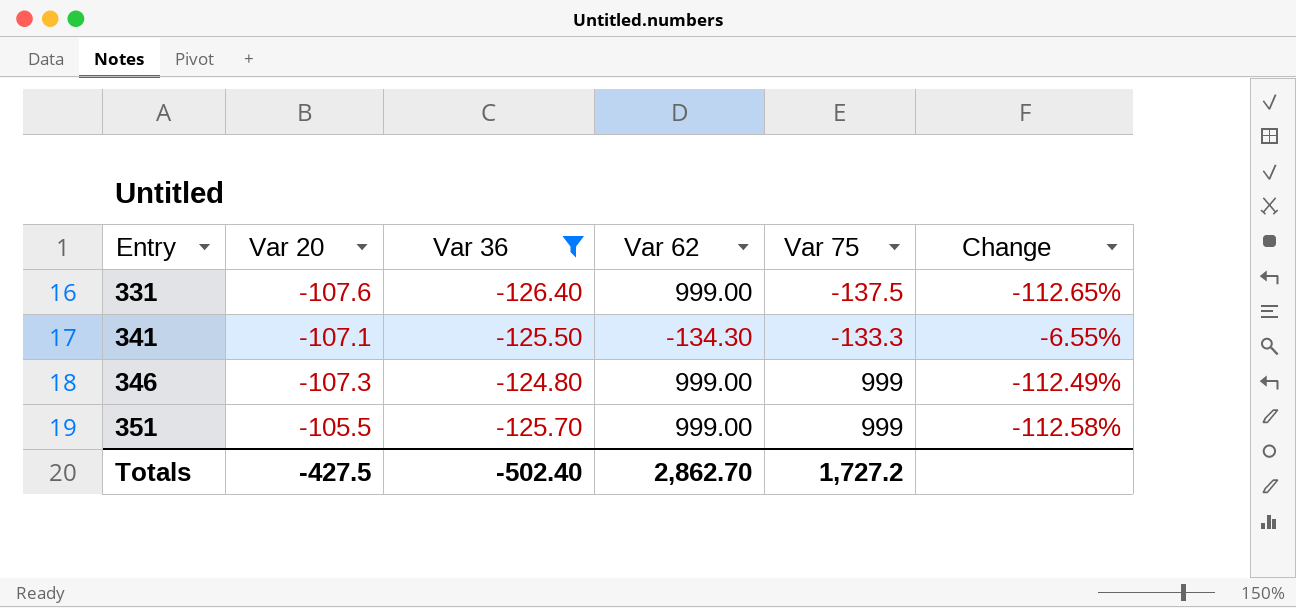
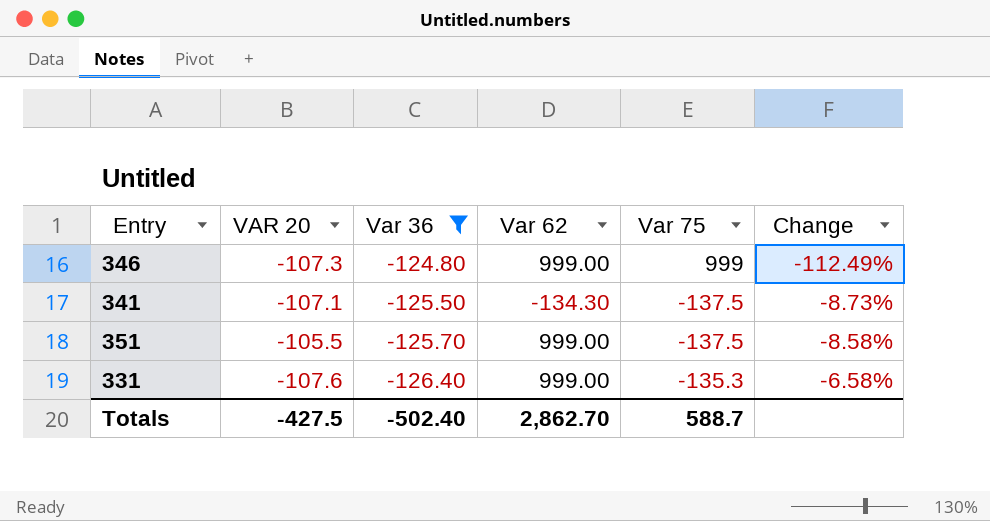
row order: Entry ascending -> Var 36 descending
column name: Var 20 -> VAR 20
column Change | formula: ([Var 36] - [Var 62]) / [Var 62] -> ([Var 36] - [Var 75]) / [Var 75]
341 | Var 75: -133.3 -> -137.5
351 | Var 75: 999 -> -137.5
331 | Var 75: -137.5 -> -135.3
Totals | Var 75: 1,727.2 -> 588.7

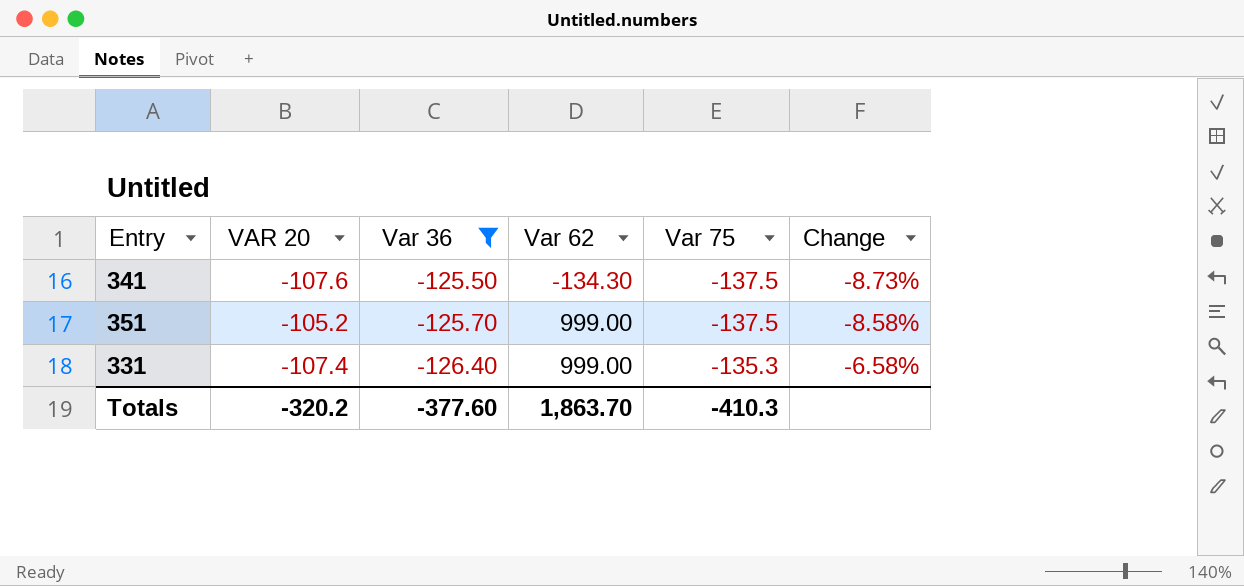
row 346: -107.3 | -124.80 | 999.00 | 999 | -112.49% -> none
341 | VAR 20: -107.1 -> -107.6
351 | VAR 20: -105.5 -> -105.2
331 | VAR 20: -107.6 -> -107.4
Totals | VAR 20: -427.5 -> -320.2
Totals | Var 36: -502.40 -> -377.60
Totals | Var 62: 2,862.70 -> 1,863.70
Totals | Var 75: 588.7 -> -410.3

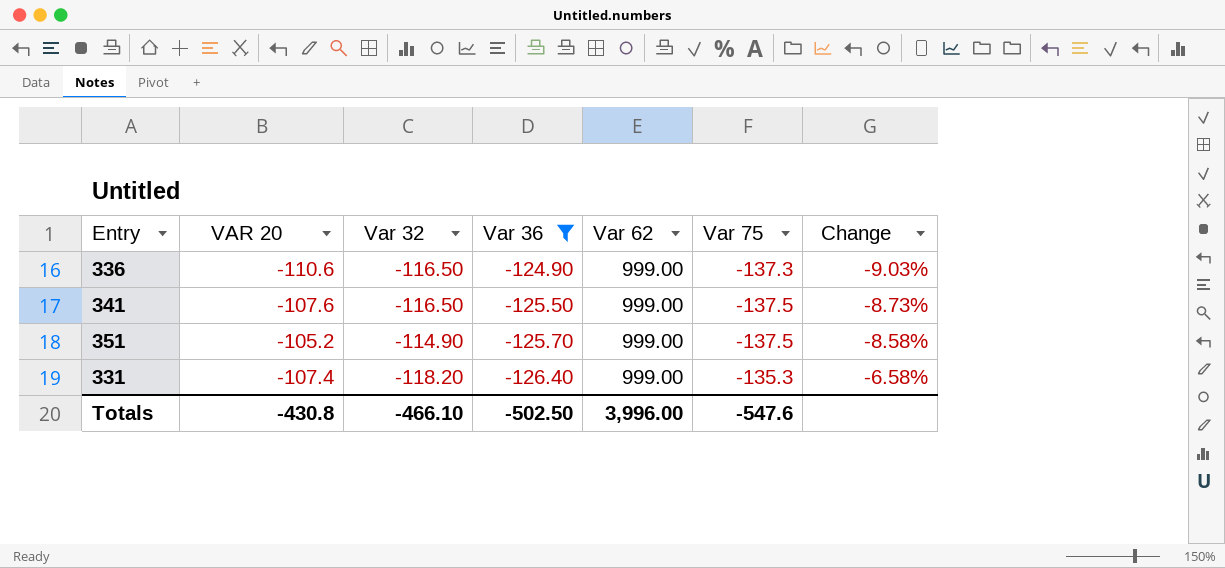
column Var 32 | position: none -> 3
row 336: none -> -110.6 | -116.50 | -124.90 | 999.00 | -137.3 | -9.03%
341 | Var 62: -134.30 -> 999.00
Totals | VAR 20: -320.2 -> -430.8
Totals | Var 36: -377.60 -> -502.50
Totals | Var 62: 1,863.70 -> 3,996.00
Totals | Var 75: -410.3 -> -547.6

